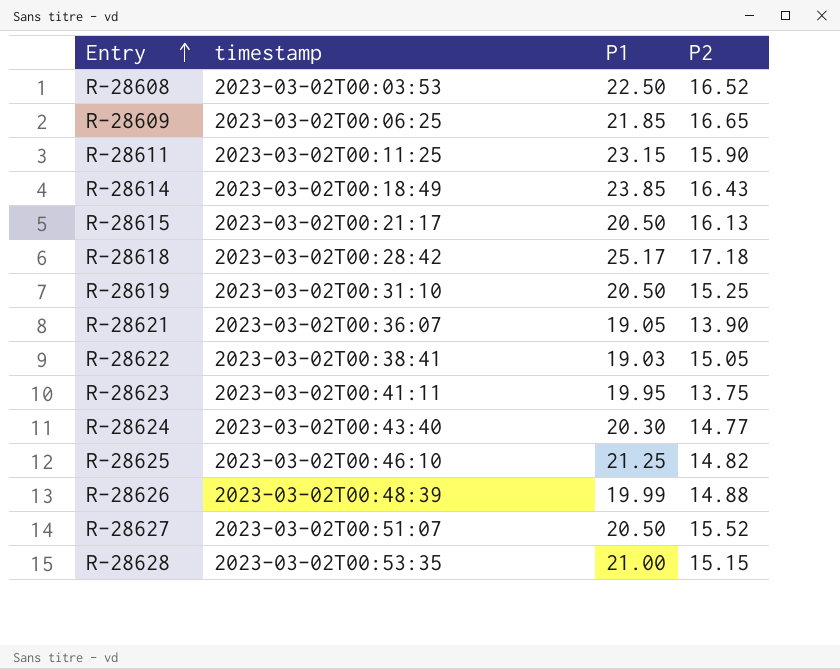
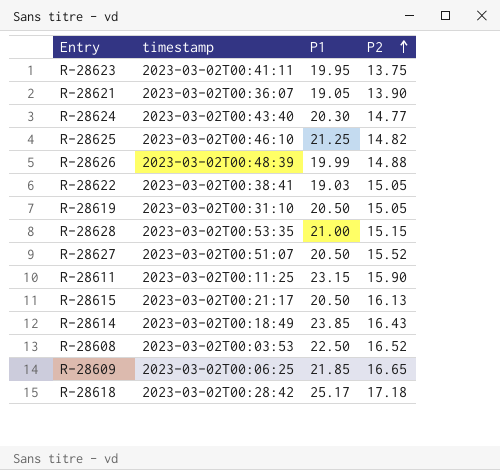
row order: Entry ascending -> P2 ascending
R-28619 | P2: 15.25 -> 15.05

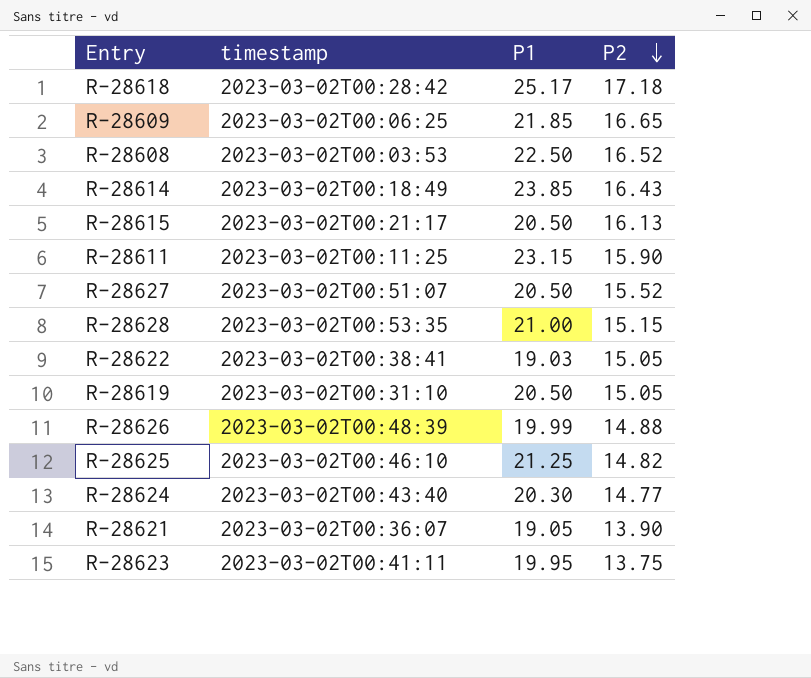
row order: P2 ascending -> P2 descending

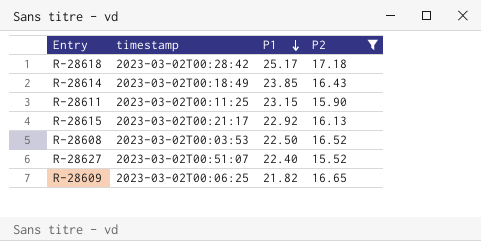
filter: none -> P2 >= 15.52
row order: P2 descending -> P1 descending
R-28615 | P1: 20.50 -> 22.92
R-28627 | P1: 20.50 -> 22.40
R-28609 | P1: 21.85 -> 21.82

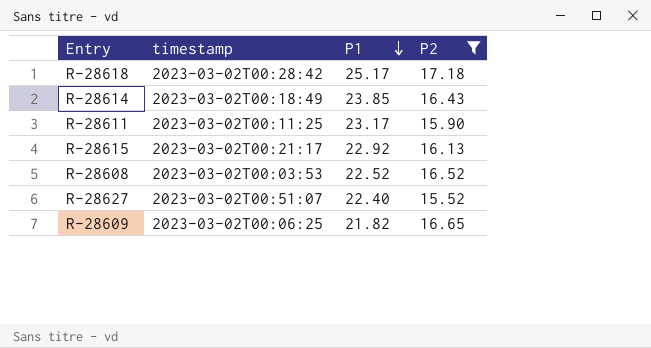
R-28611 | P1: 23.15 -> 23.17
R-28608 | P1: 22.50 -> 22.52

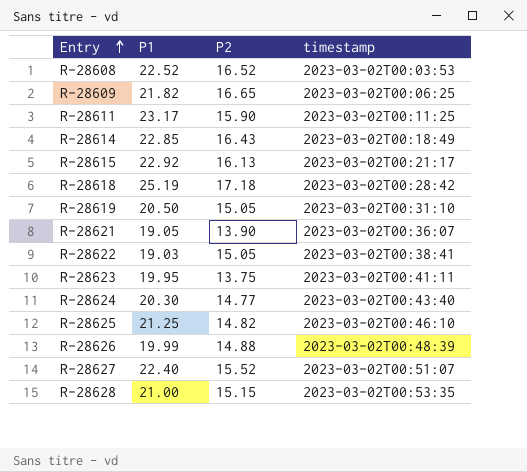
filter: P2 >= 15.52 -> none
row order: P1 descending -> Entry ascending
column timestamp | position: 2 -> 4
R-28614 | P1: 23.85 -> 22.85
R-28618 | P1: 25.17 -> 25.19

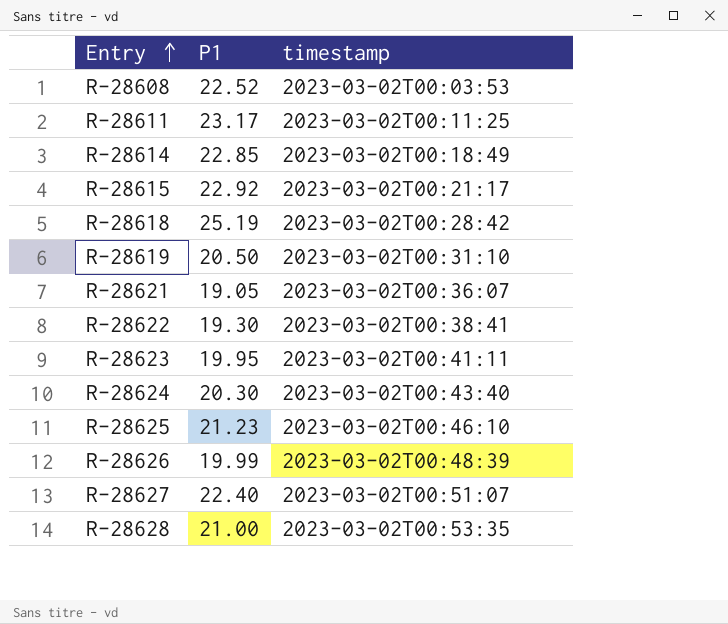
column P2 | position: 3 -> none
row R-28609: 21.82 | 16.65 | 2023-03-02T00:06:25 -> none
R-28622 | P1: 19.03 -> 19.30
R-28625 | P1: 21.25 -> 21.23

